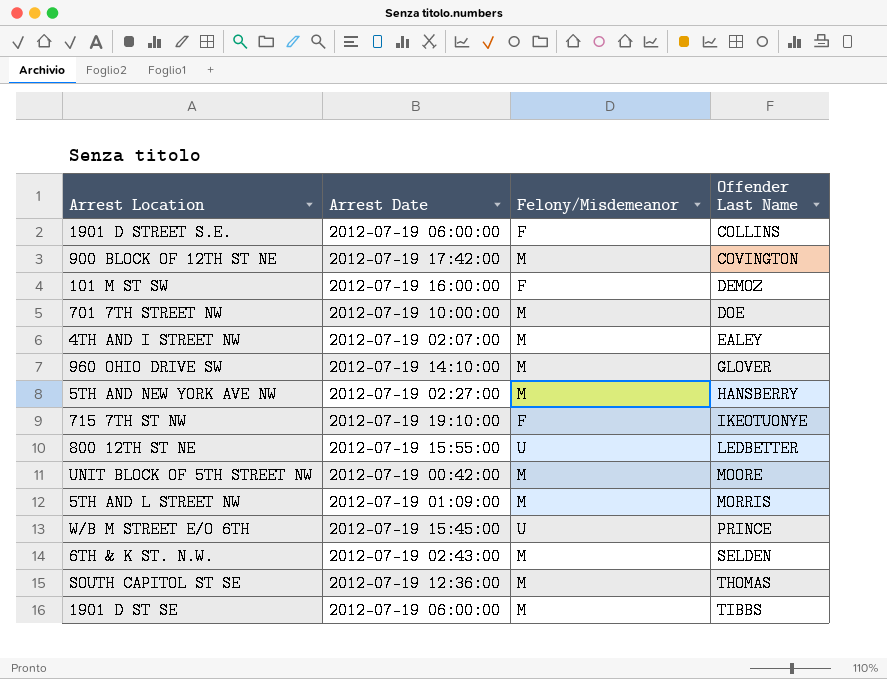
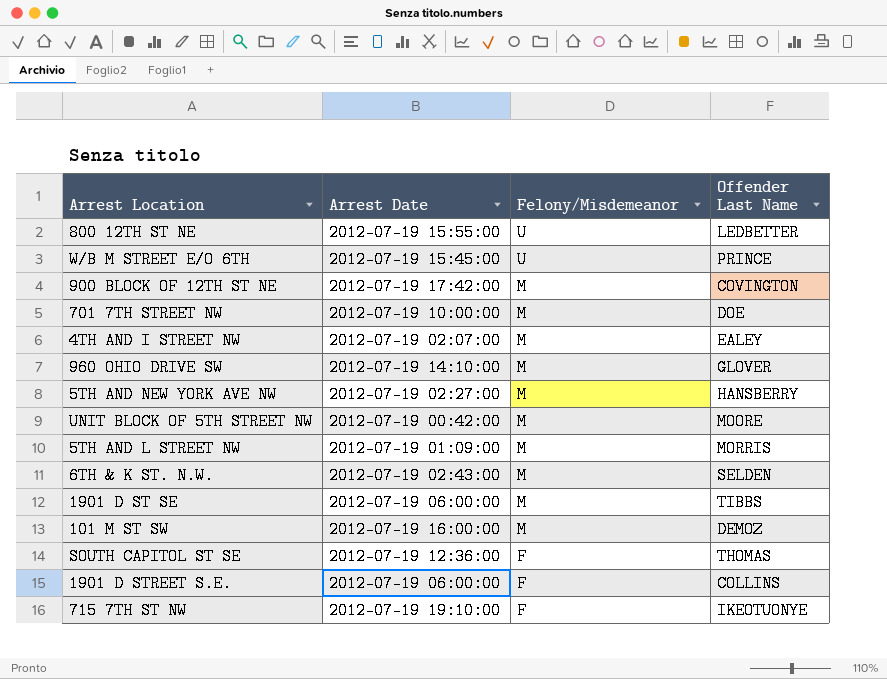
row order: Offender Last Name ascending -> Felony/Misdemeanor descending
101 M ST SW | Felony/Misdemeanor: F -> M
SOUTH CAPITOL ST SE | Felony/Misdemeanor: M -> F

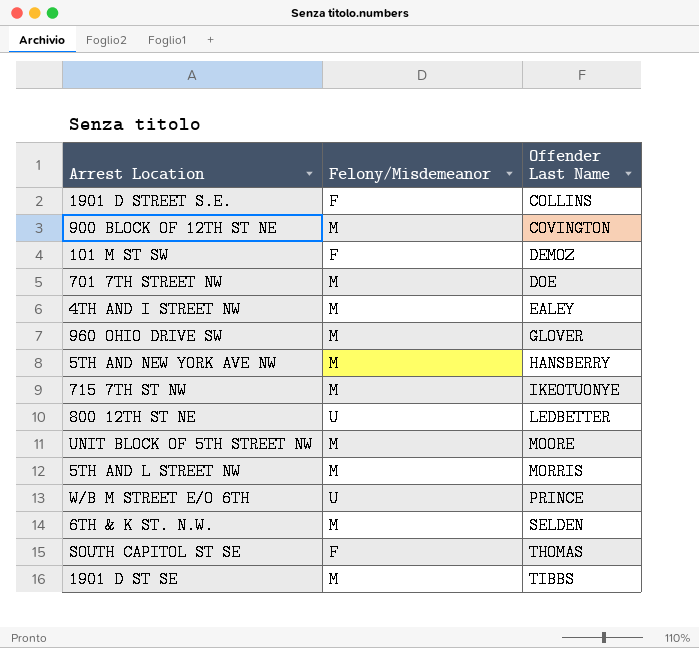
row order: Felony/Misdemeanor descending -> Offender Last Name ascending
column Arrest Date | position: 2 -> none
101 M ST SW | Felony/Misdemeanor: M -> F
715 7TH ST NW | Felony/Misdemeanor: F -> M

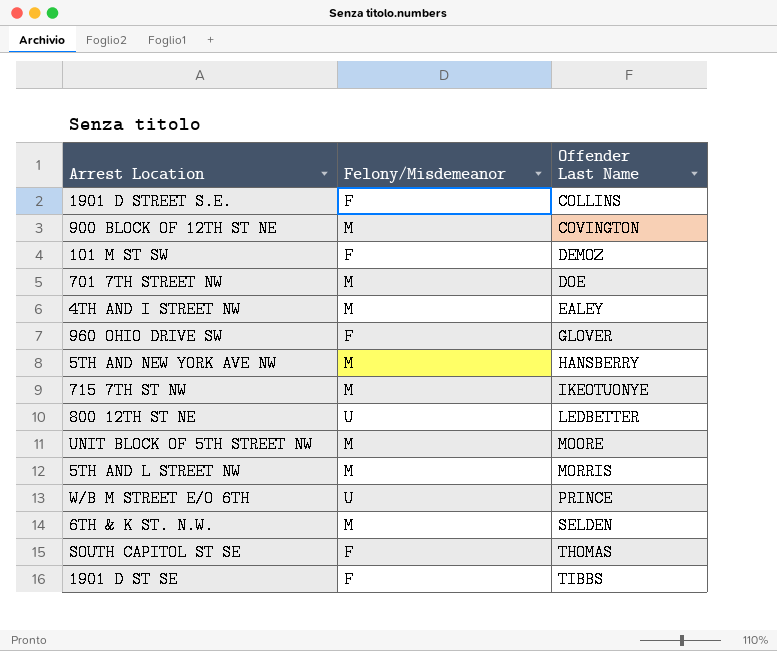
960 OHIO DRIVE SW | Felony/Misdemeanor: M -> F
1901 D ST SE | Felony/Misdemeanor: M -> F

